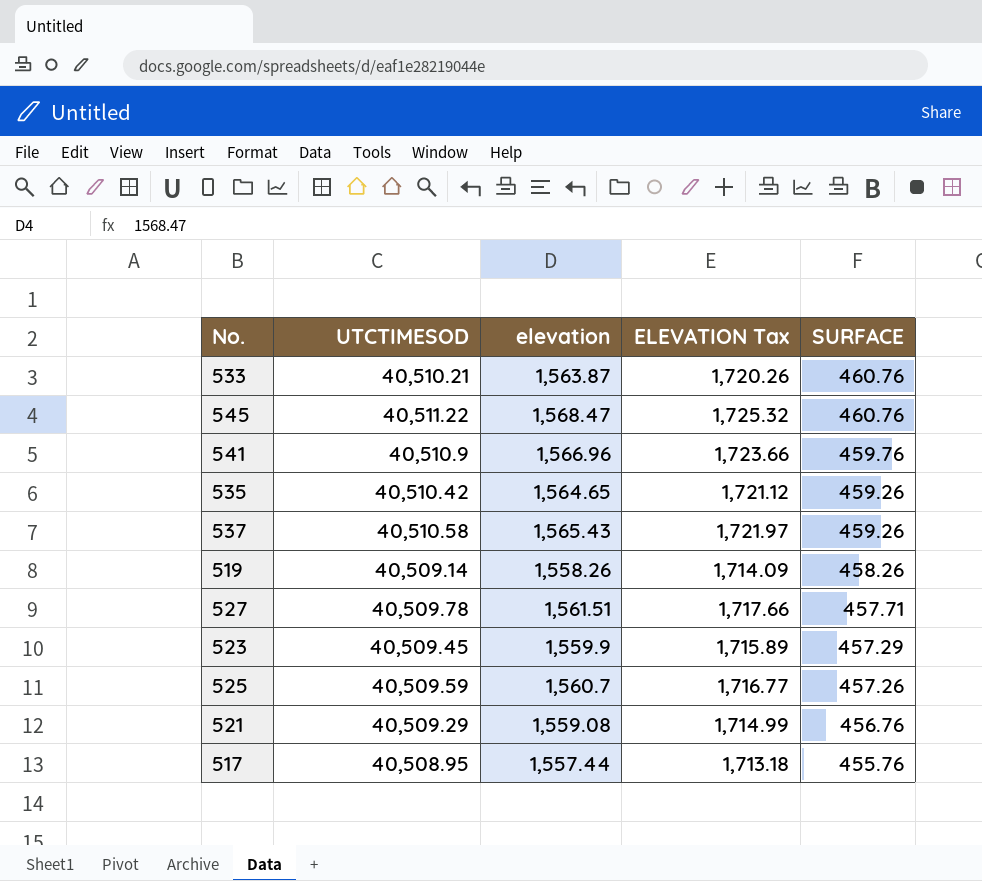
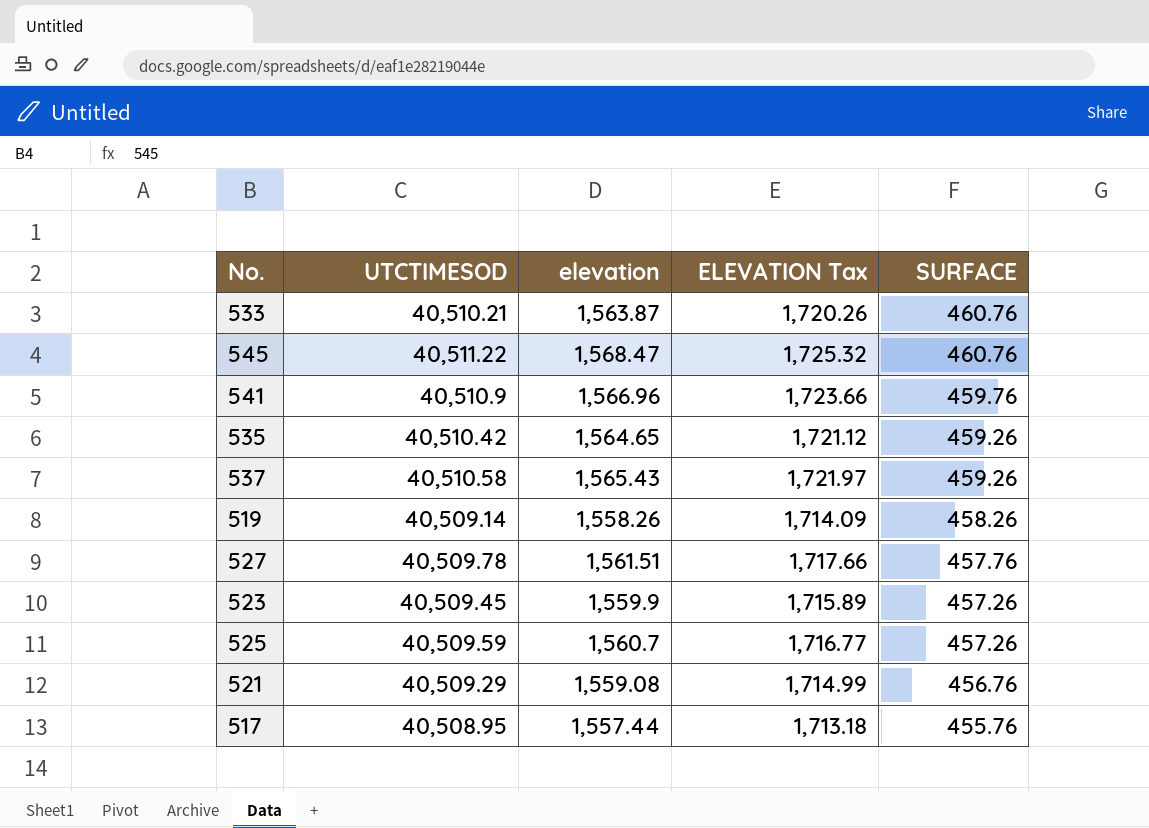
527 | SURFACE: 457.71 -> 457.76
523 | SURFACE: 457.29 -> 457.26

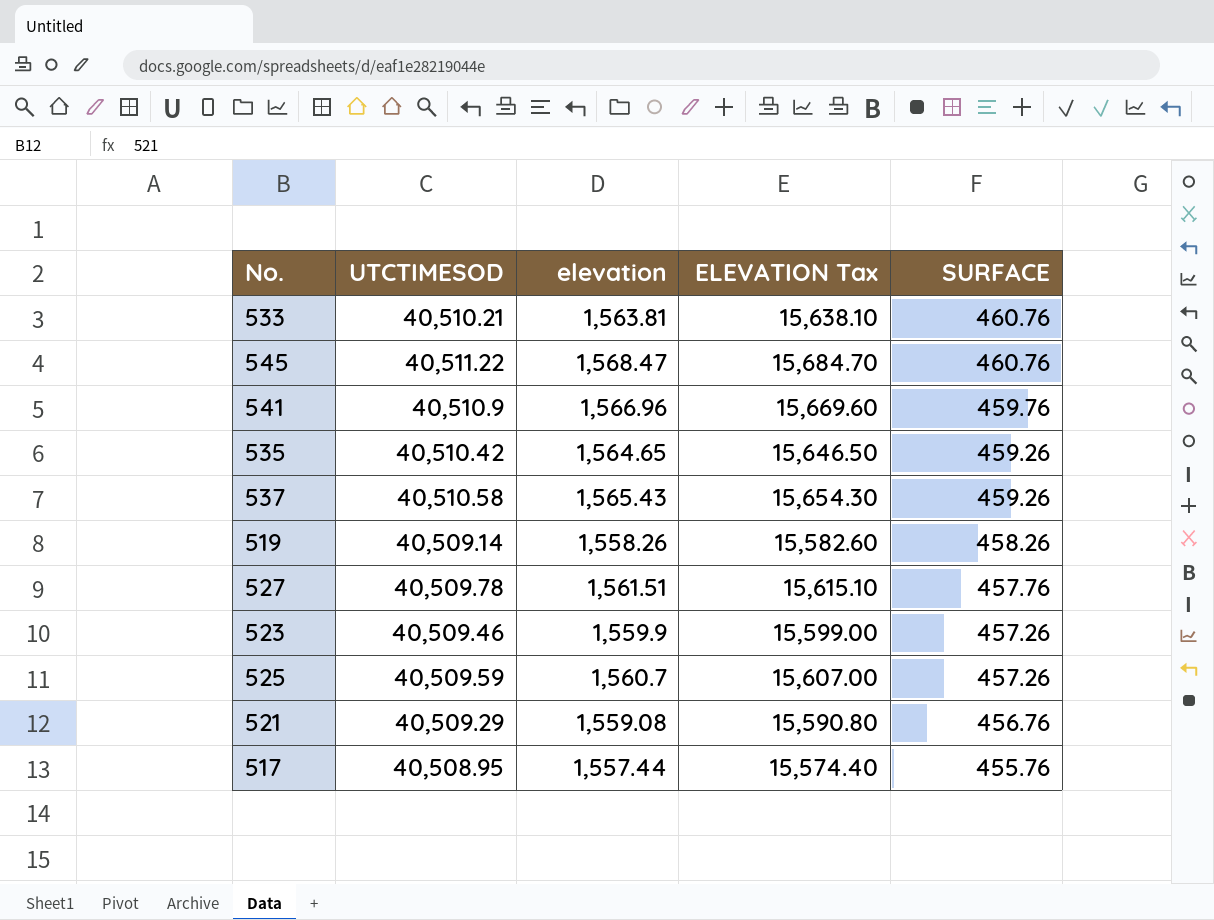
column ELEVATION Tax | formula: [elevation] * 1.1 -> [elevation] * 10
533 | elevation: 1,563.87 -> 1,563.81
523 | UTCTIMESOD: 40,509.45 -> 40,509.46

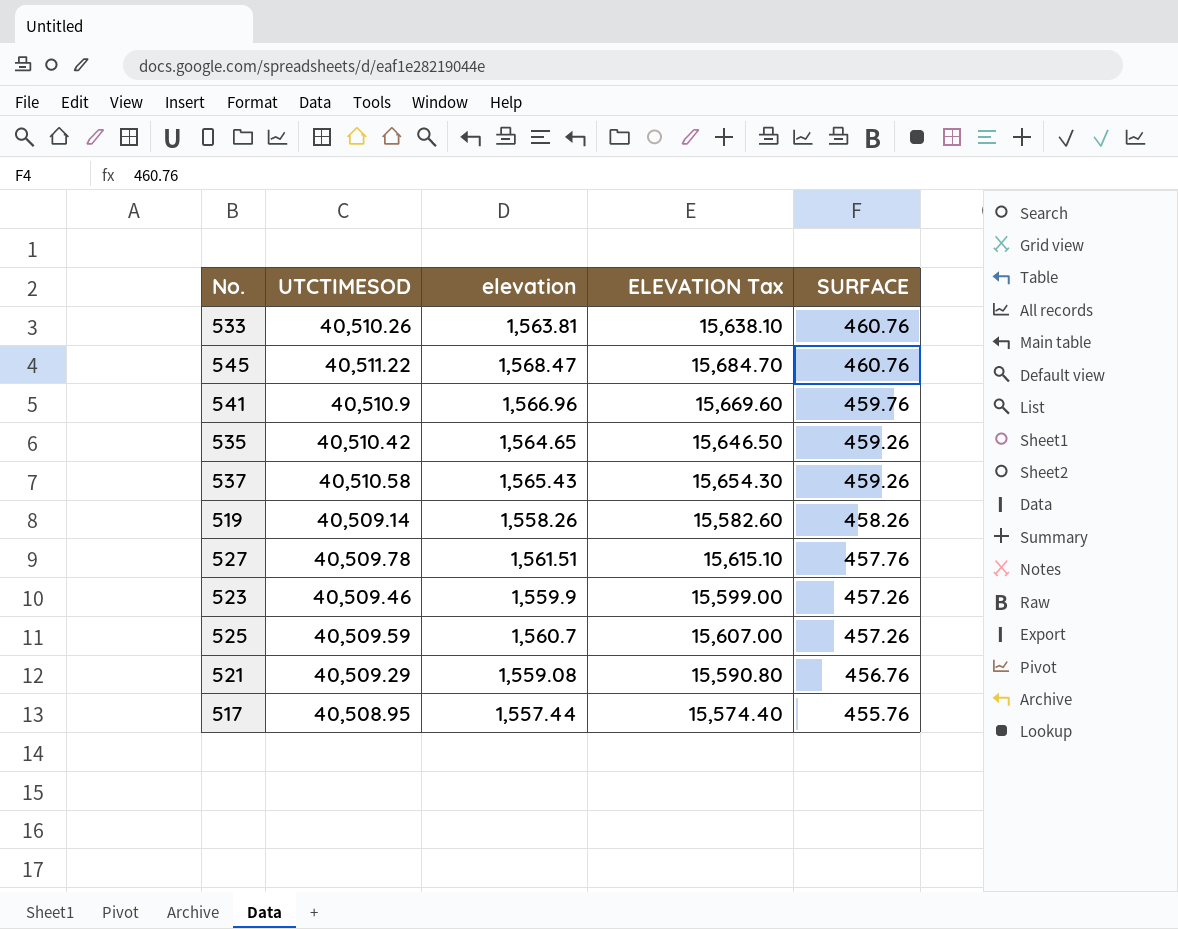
533 | UTCTIMESOD: 40,510.21 -> 40,510.26

